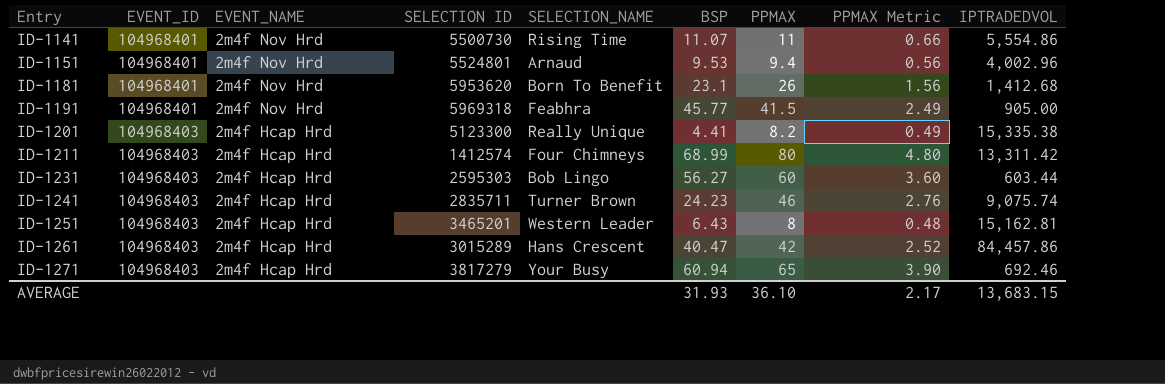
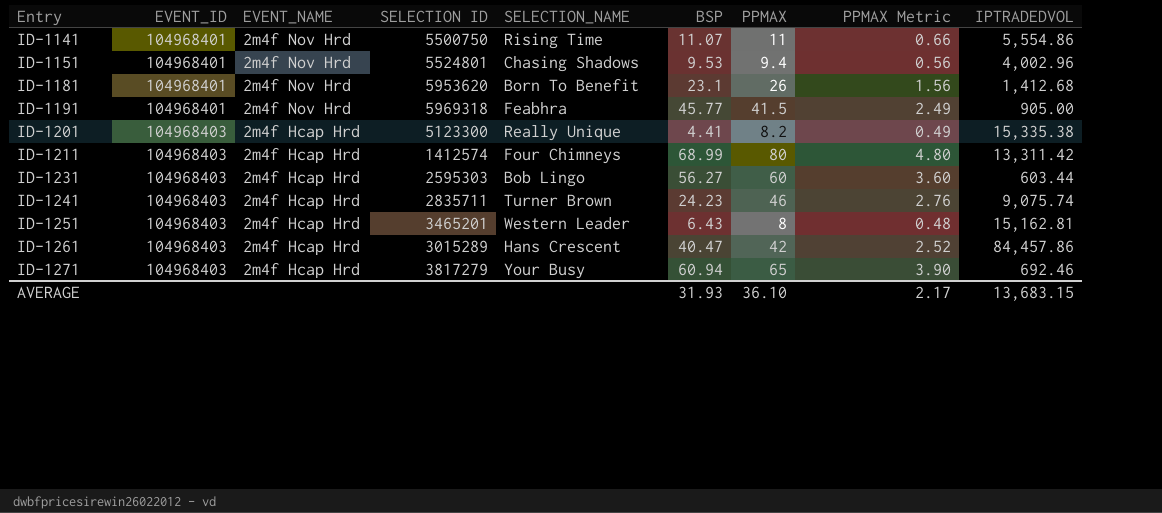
ID-1141 | SELECTION ID: 5500730 -> 5500750
ID-1151 | SELECTION_NAME: Arnaud -> Chasing Shadows

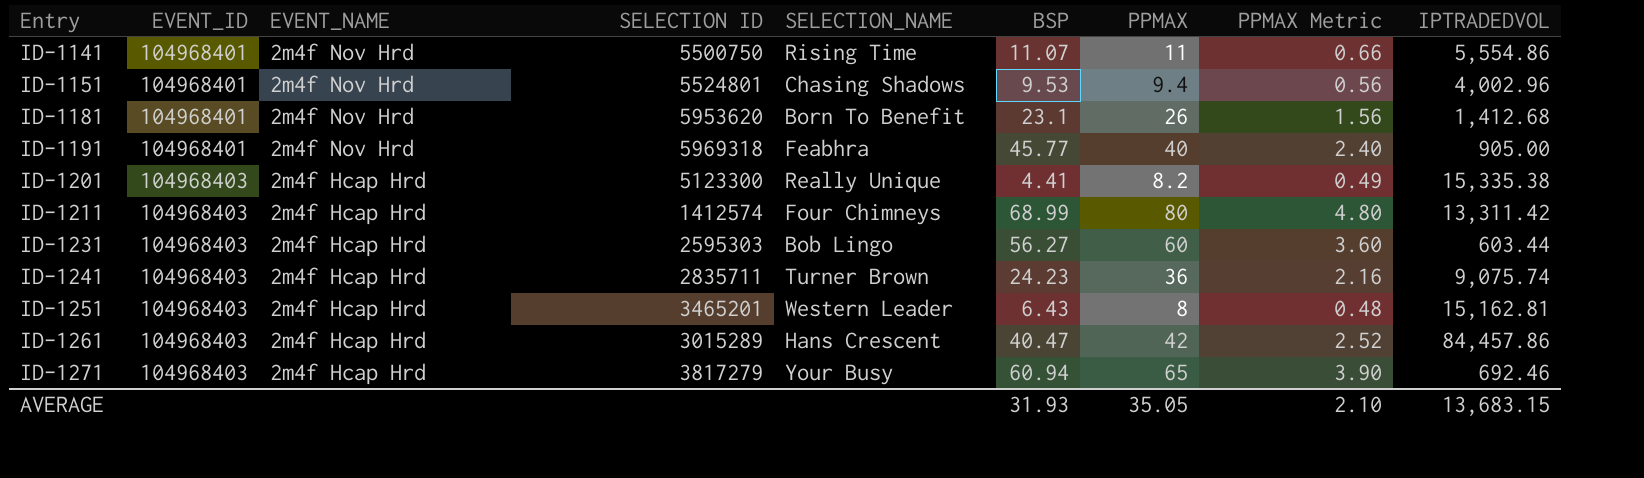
ID-1191 | PPMAX: 41.5 -> 40
ID-1191 | PPMAX Metric: 2.49 -> 2.40
ID-1241 | PPMAX: 46 -> 36
ID-1241 | PPMAX Metric: 2.76 -> 2.16
AVERAGE | PPMAX: 36.10 -> 35.05
AVERAGE | PPMAX Metric: 2.17 -> 2.10

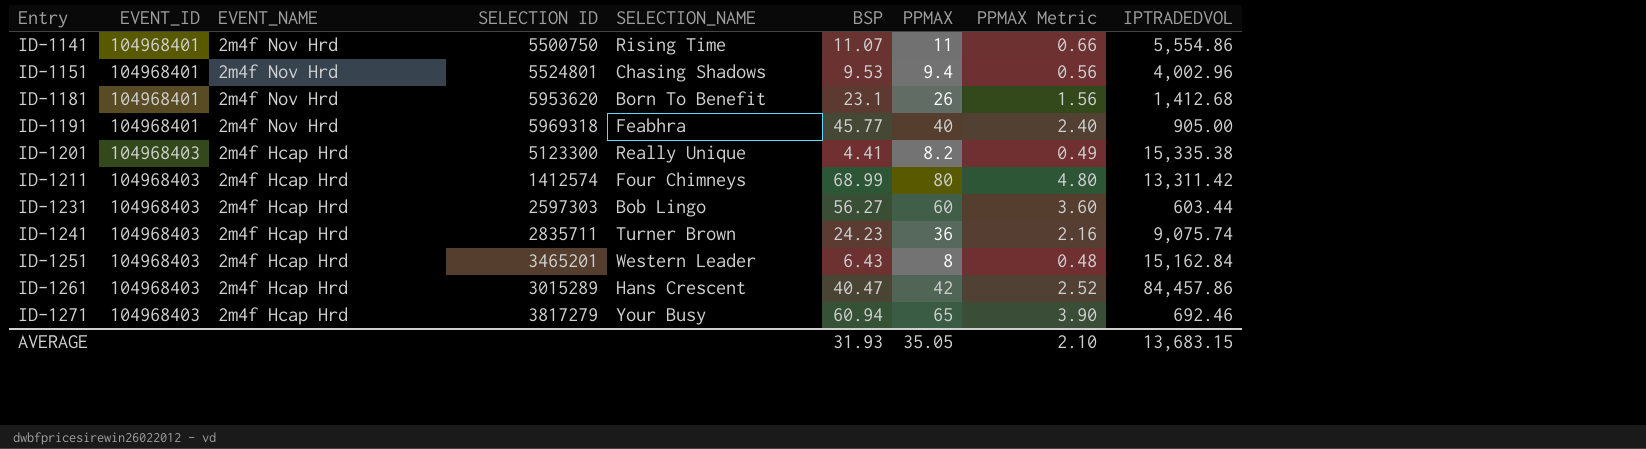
ID-1231 | SELECTION ID: 2595303 -> 2597303
ID-1251 | IPTRADEDVOL: 15,162.81 -> 15,162.84

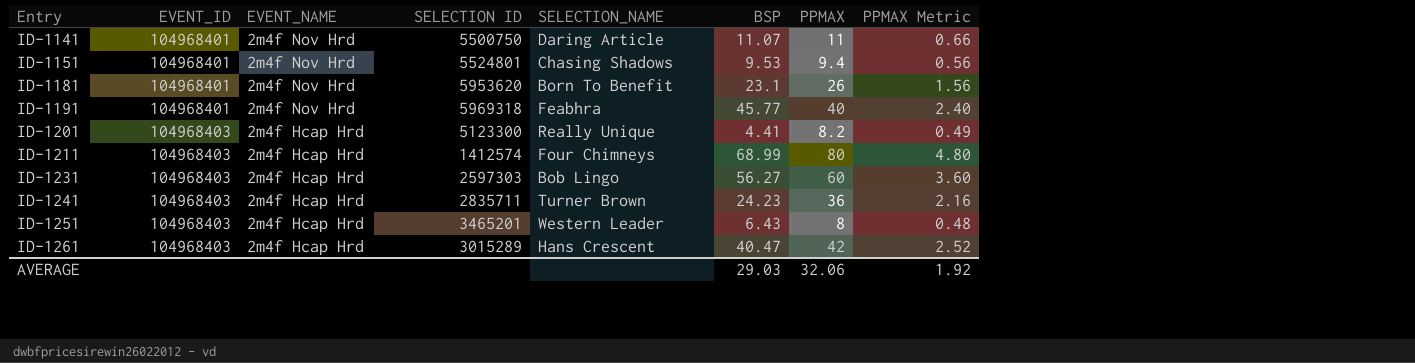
column IPTRADEDVOL | position: 9 -> none
row ID-1271: 104968403 | 2m4f Hcap Hrd | 3817279 | Your Busy | 60.94 | 65 | 3.90 | 692.46 -> none
ID-1141 | SELECTION_NAME: Rising Time -> Daring Article
AVERAGE | BSP: 31.93 -> 29.03
AVERAGE | PPMAX: 35.05 -> 32.06
AVERAGE | PPMAX Metric: 2.10 -> 1.92

